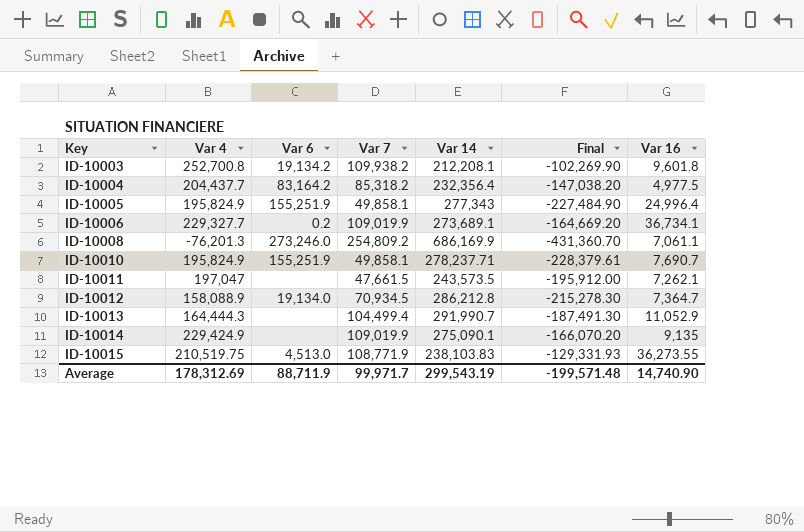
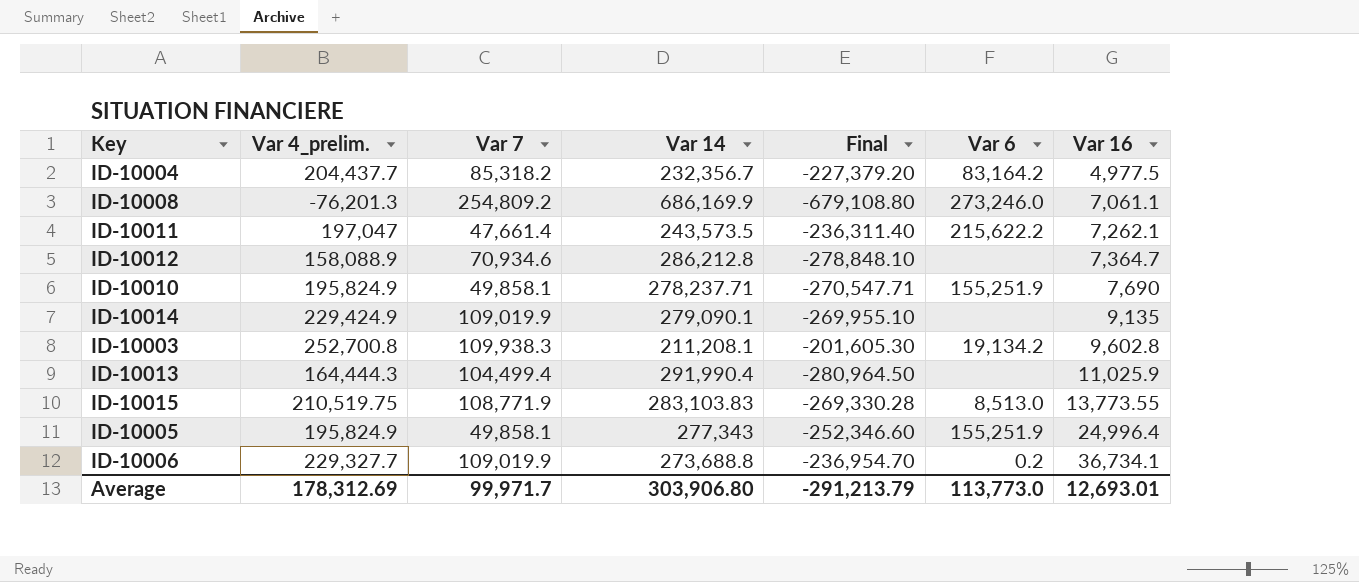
row order: Key ascending -> Var 16 ascending
column name: Var 4 -> Var 4_prelim.
column Final | formula: [Var 7] - [Var 14] -> [Var 16] - [Var 14]
column Var 6 | position: 3 -> 6
ID-10004 | Var 14: 232,356.4 -> 232,356.7
ID-10011 | Var 7: 47,661.5 -> 47,661.4
ID-10011 | Var 6: none -> 215,622.2
ID-10012 | Var 7: 70,934.5 -> 70,934.6
ID-10012 | Var 6: 19,134.0 -> none
ID-10010 | Var 16: 7,690.7 -> 7,690
ID-10014 | Var 14: 275,090.1 -> 279,090.1
ID-10003 | Var 7: 109,938.2 -> 109,938.3
ID-10003 | Var 14: 212,208.1 -> 211,208.1
ID-10003 | Var 16: 9,601.8 -> 9,602.8
ID-10013 | Var 14: 291,990.7 -> 291,990.4
ID-10013 | Var 16: 11,052.9 -> 11,025.9
ID-10015 | Var 14: 238,103.83 -> 283,103.83
ID-10015 | Var 6: 4,513.0 -> 8,513.0
ID-10015 | Var 16: 36,273.55 -> 13,773.55
ID-10006 | Var 14: 273,689.1 -> 273,688.8
Average | Var 14: 299,543.19 -> 303,906.80
Average | Final: -199,571.48 -> -291,213.79
Average | Var 6: 88,711.9 -> 113,773.0
Average | Var 16: 14,740.90 -> 12,693.01

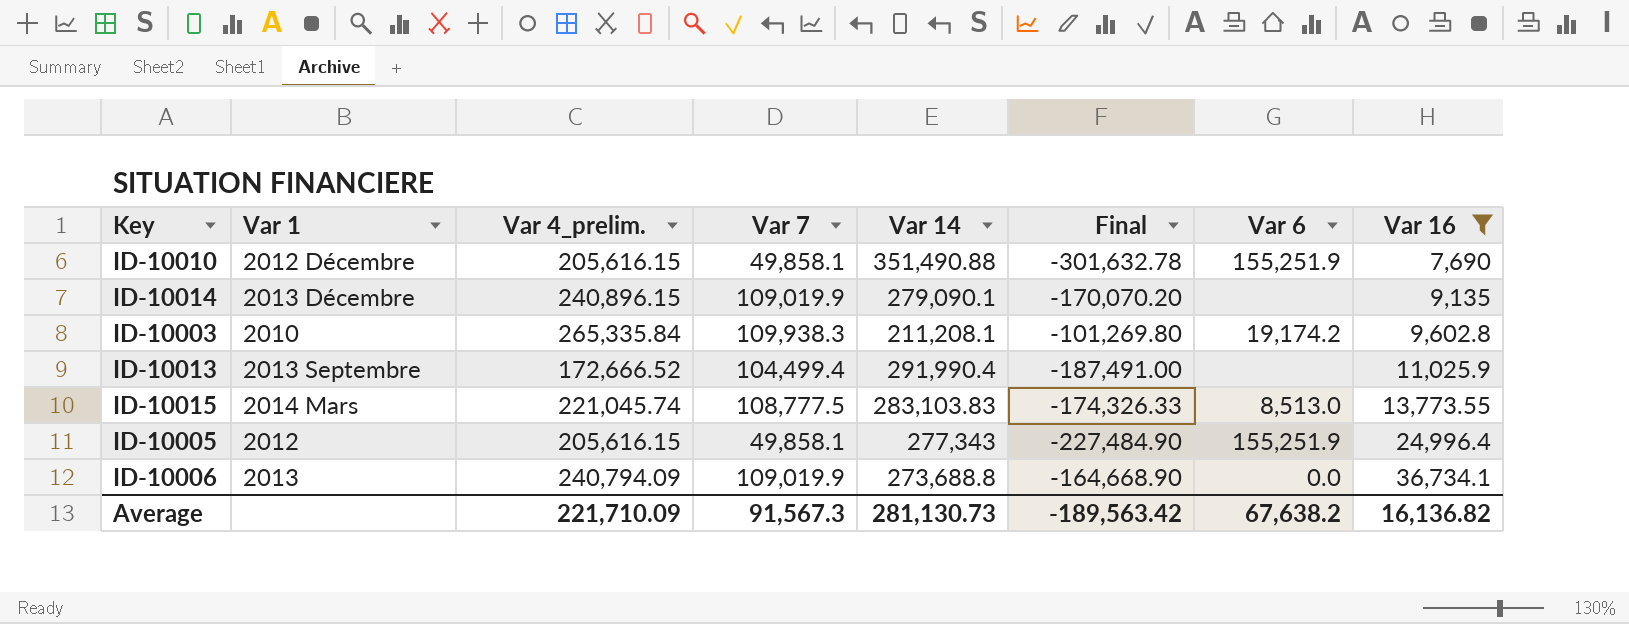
filter: none -> Var 16 >= 7,690
column Var 1 | position: none -> 2
column Final | formula: [Var 16] - [Var 14] -> [Var 7] - [Var 14]
ID-10010 | Var 4_prelim.: 195,824.9 -> 205,616.15
ID-10010 | Var 14: 278,237.71 -> 351,490.88
ID-10014 | Var 4_prelim.: 229,424.9 -> 240,896.15
ID-10003 | Var 4_prelim.: 252,700.8 -> 265,335.84
ID-10003 | Var 6: 19,134.2 -> 19,174.2
ID-10013 | Var 4_prelim.: 164,444.3 -> 172,666.52
ID-10015 | Var 4_prelim.: 210,519.75 -> 221,045.74
ID-10015 | Var 7: 108,771.9 -> 108,777.5
ID-10005 | Var 4_prelim.: 195,824.9 -> 205,616.15
ID-10006 | Var 4_prelim.: 229,327.7 -> 240,794.09
ID-10006 | Var 6: 0.2 -> 0.0
Average | Var 4_prelim.: 178,312.69 -> 221,710.09
Average | Var 7: 99,971.7 -> 91,567.3
Average | Var 14: 303,906.80 -> 281,130.73
Average | Final: -291,213.79 -> -189,563.42
Average | Var 6: 113,773.0 -> 67,638.2
Average | Var 16: 12,693.01 -> 16,136.82

